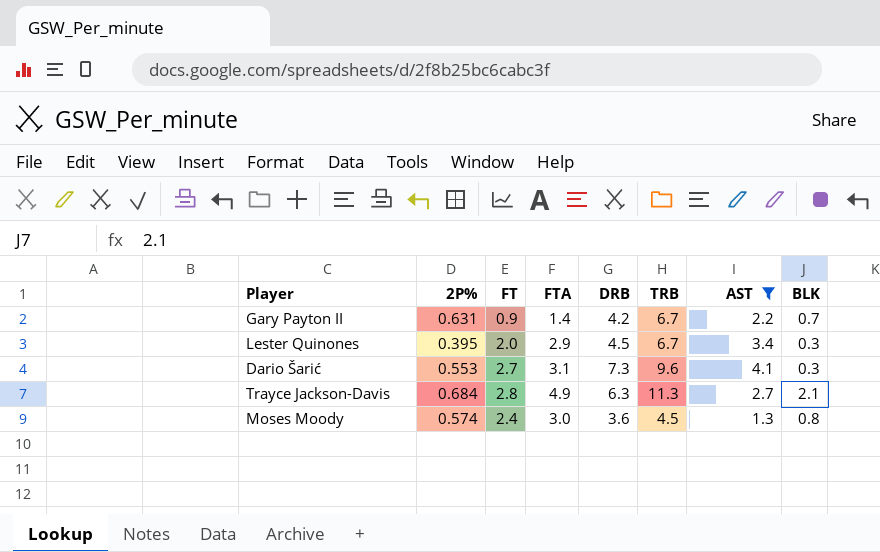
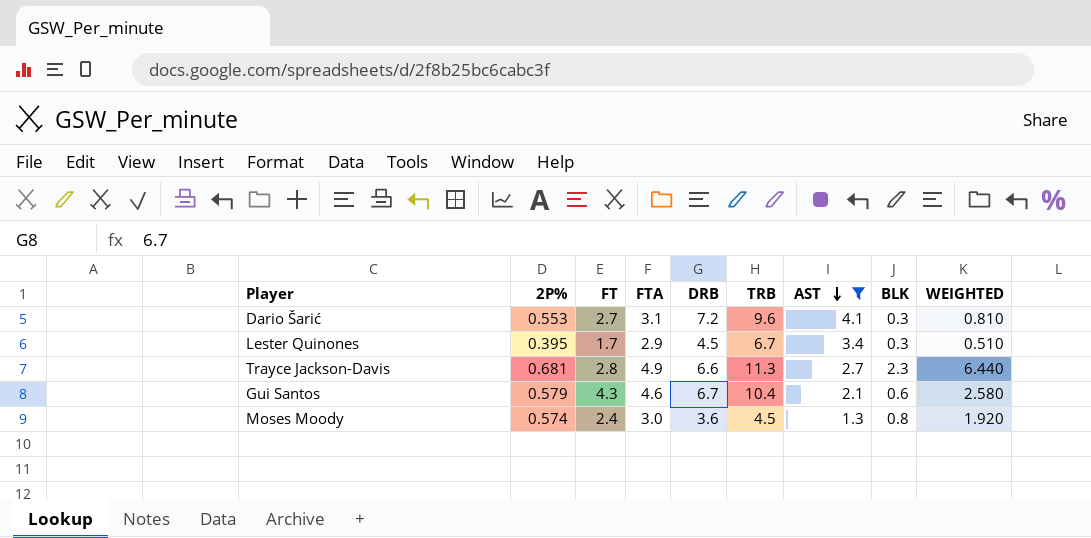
row order: none -> AST descending
column WEIGHTED | formula: none -> [FT] * [BLK]
row Gary Payton II: 0.631 | 0.9 | 1.4 | 4.2 | 6.7 | 2.2 | 0.7 -> none
Dario Šarić | DRB: 7.3 -> 7.2
Lester Quinones | FT: 2.0 -> 1.7
Trayce Jackson-Davis | 2P%: 0.684 -> 0.681
Trayce Jackson-Davis | DRB: 6.3 -> 6.6
Trayce Jackson-Davis | BLK: 2.1 -> 2.3
row Gui Santos: none -> 0.579 | 4.3 | 4.6 | 6.7 | 10.4 | 2.1 | 0.6 | 2.580

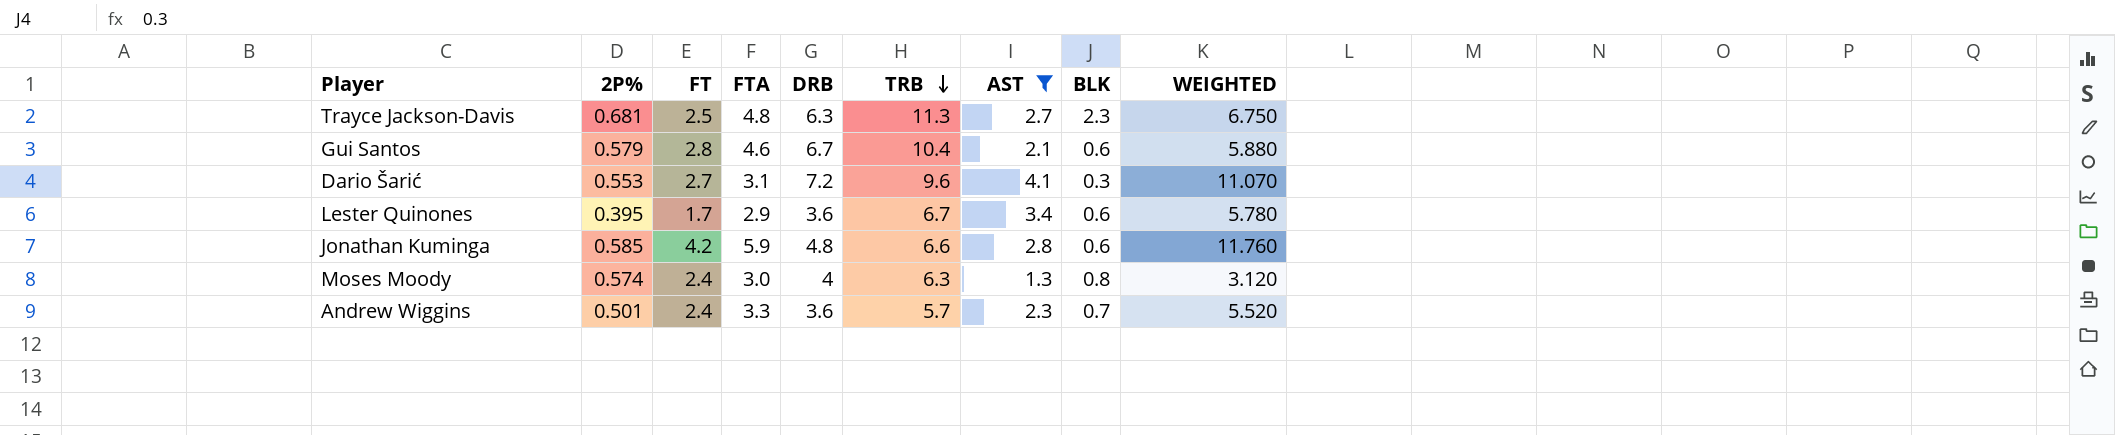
row order: AST descending -> TRB descending
column WEIGHTED | formula: [FT] * [BLK] -> [FT] * [AST]
Trayce Jackson-Davis | FT: 2.8 -> 2.5
Trayce Jackson-Davis | FTA: 4.9 -> 4.8
Trayce Jackson-Davis | DRB: 6.6 -> 6.3
Gui Santos | FT: 4.3 -> 2.8
Lester Quinones | DRB: 4.5 -> 3.6
Lester Quinones | BLK: 0.3 -> 0.6
row Jonathan Kuminga: none -> 0.585 | 4.2 | 5.9 | 4.8 | 6.6 | 2.8 | 0.6 | 11.760
Moses Moody | DRB: 3.6 -> 4
Moses Moody | TRB: 4.5 -> 6.3
row Andrew Wiggins: none -> 0.501 | 2.4 | 3.3 | 3.6 | 5.7 | 2.3 | 0.7 | 5.520

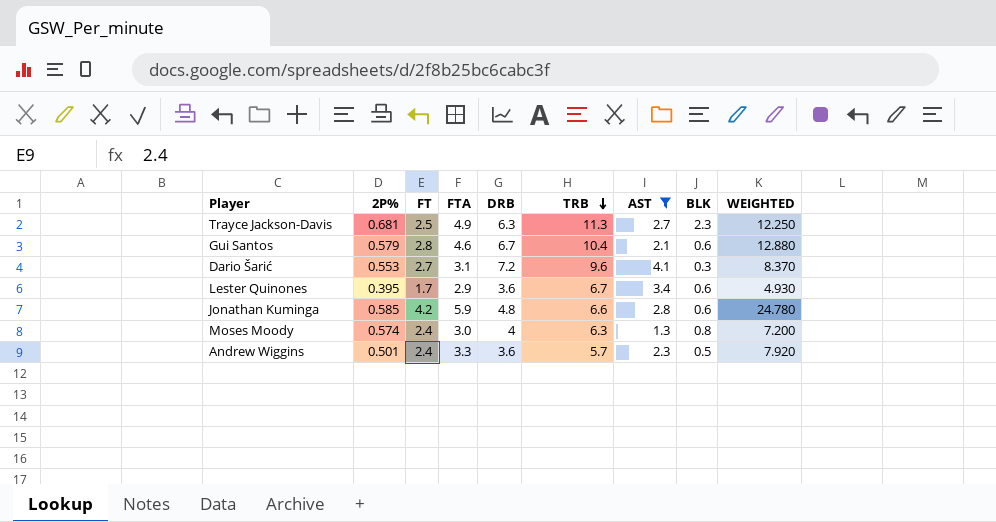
column WEIGHTED | formula: [FT] * [AST] -> [FT] * [FTA]
Trayce Jackson-Davis | FTA: 4.8 -> 4.9
Andrew Wiggins | BLK: 0.7 -> 0.5

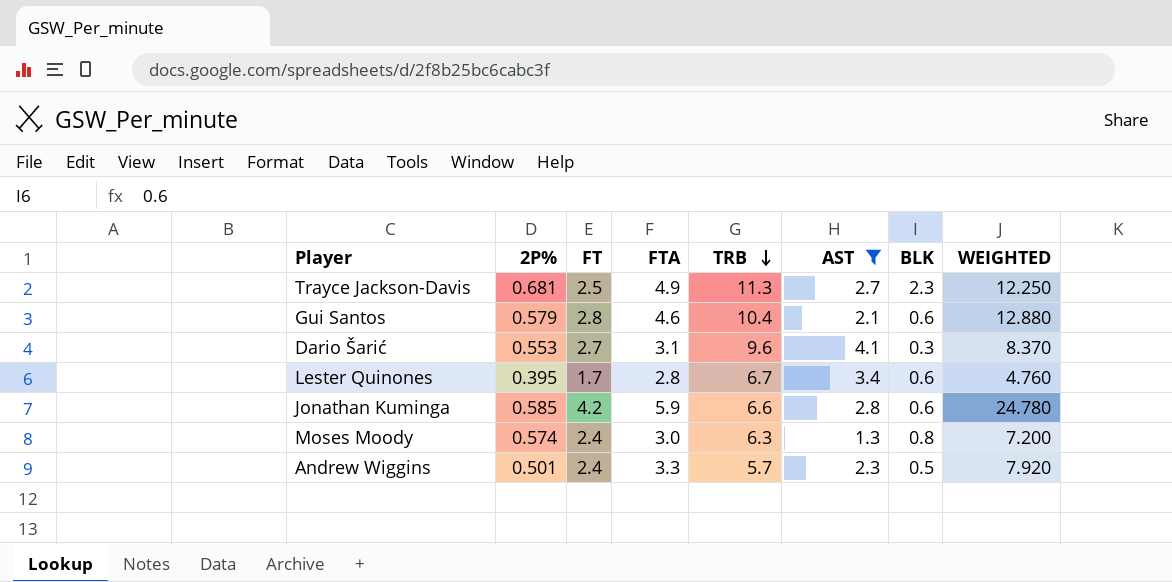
column DRB | position: 5 -> none
Lester Quinones | FTA: 2.9 -> 2.8
Lester Quinones | WEIGHTED: 4.930 -> 4.760

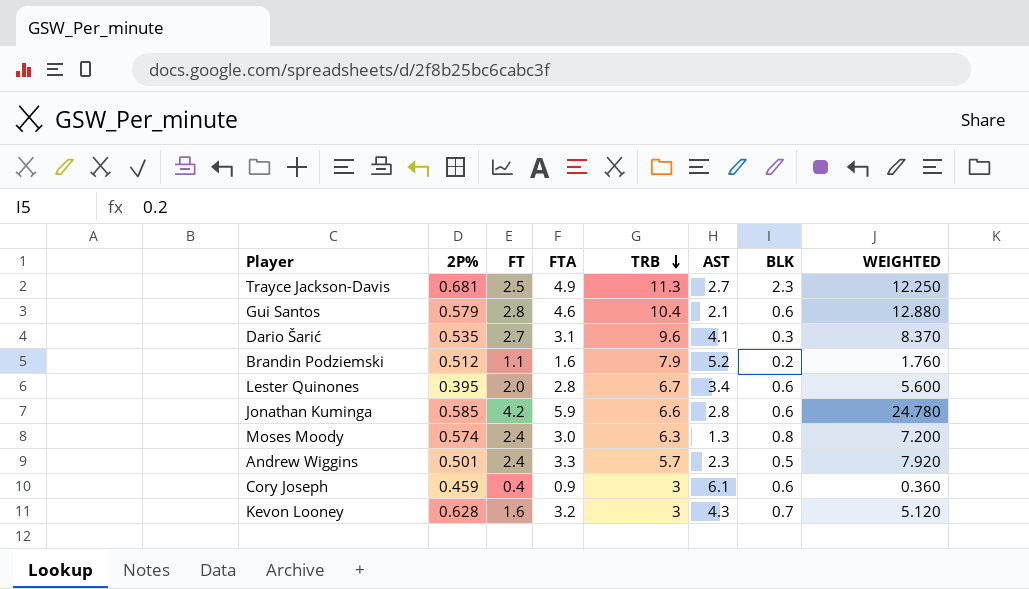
filter: AST <= 4.1 -> none
Dario Šarić | 2P%: 0.553 -> 0.535
Lester Quinones | FT: 1.7 -> 2.0
Lester Quinones | WEIGHTED: 4.760 -> 5.600

